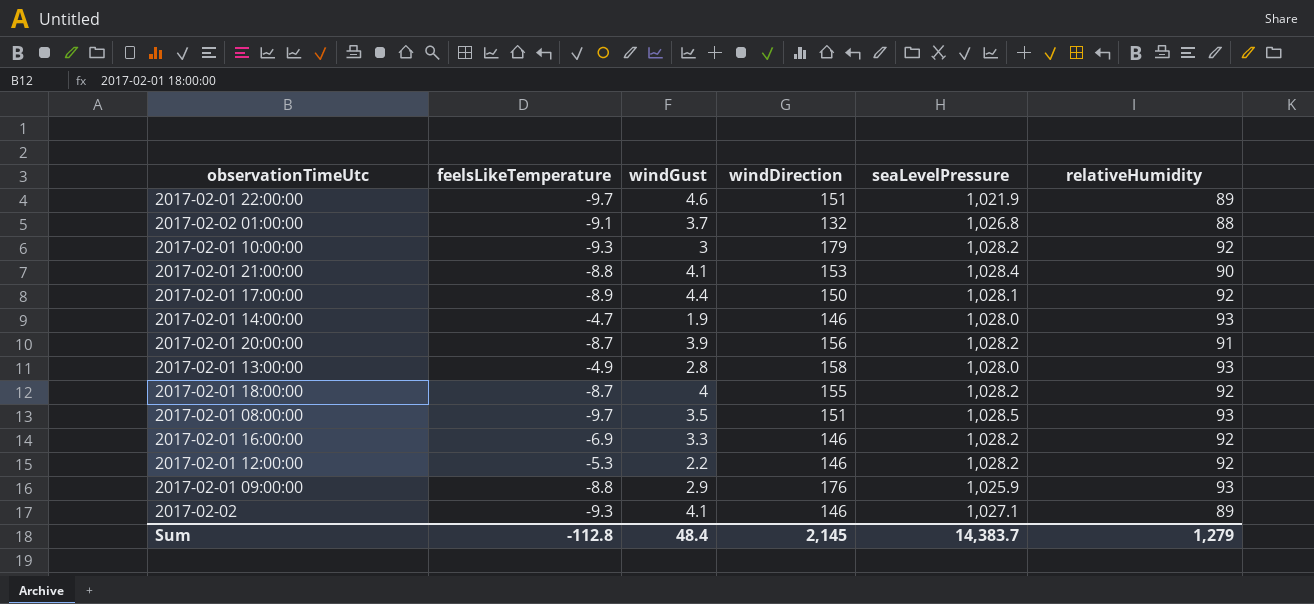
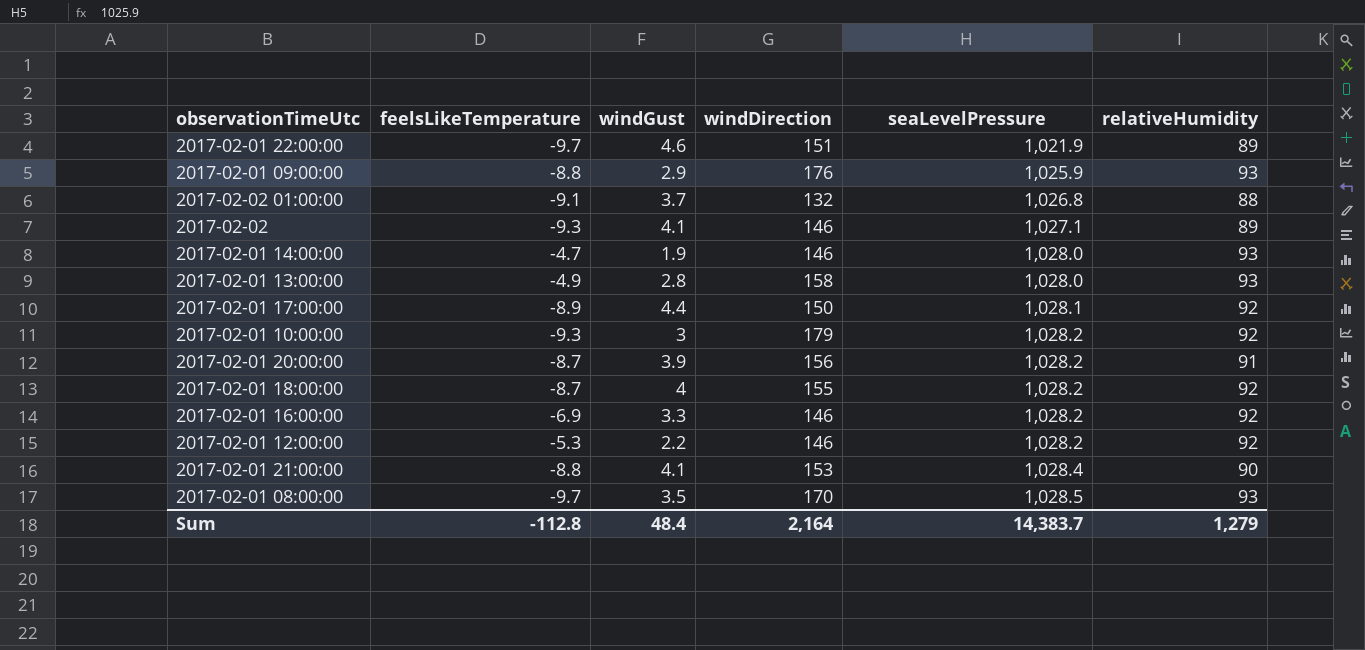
row order: none -> seaLevelPressure ascending
2017-02-01 08:00:00 | windDirection: 151 -> 170
Sum | windDirection: 2,145 -> 2,164

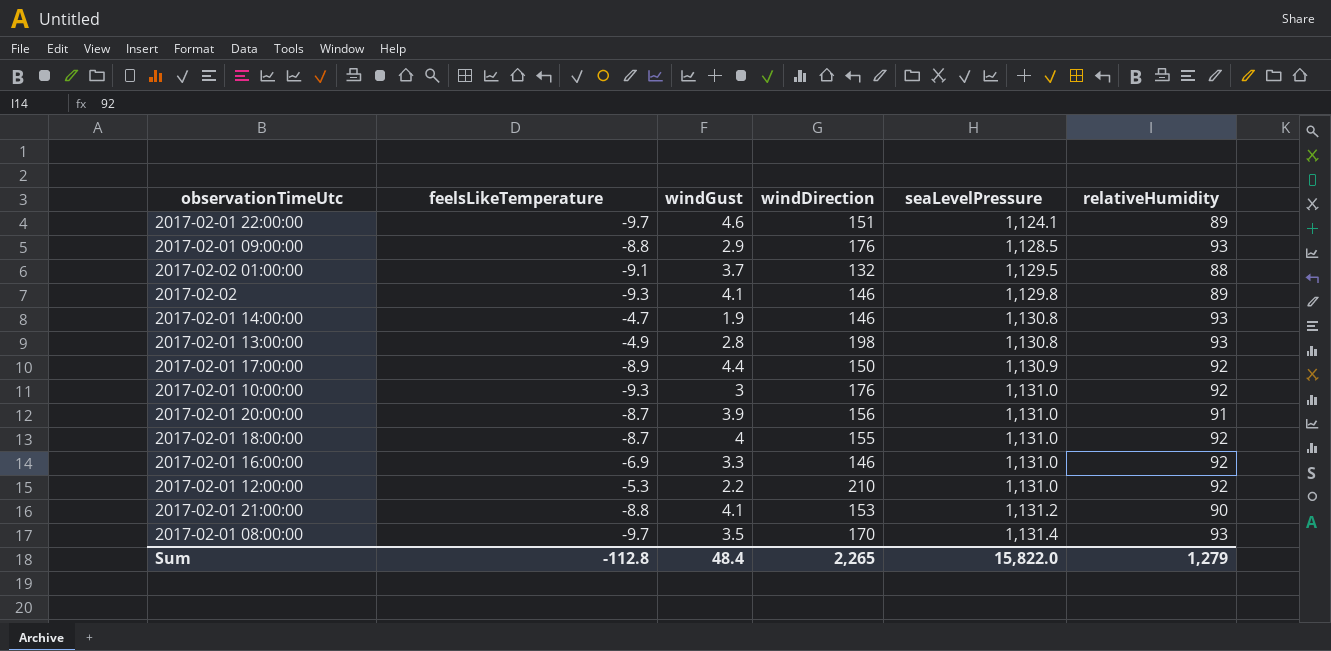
2017-02-01 22:00:00 | seaLevelPressure: 1,021.9 -> 1,124.1
2017-02-01 09:00:00 | seaLevelPressure: 1,025.9 -> 1,128.5
2017-02-02 01:00:00 | seaLevelPressure: 1,026.8 -> 1,129.5
2017-02-02 | seaLevelPressure: 1,027.1 -> 1,129.8
2017-02-01 14:00:00 | seaLevelPressure: 1,028.0 -> 1,130.8
2017-02-01 13:00:00 | windDirection: 158 -> 198
2017-02-01 13:00:00 | seaLevelPressure: 1,028.0 -> 1,130.8
2017-02-01 17:00:00 | seaLevelPressure: 1,028.1 -> 1,130.9
2017-02-01 10:00:00 | windDirection: 179 -> 176
2017-02-01 10:00:00 | seaLevelPressure: 1,028.2 -> 1,131.0
2017-02-01 20:00:00 | seaLevelPressure: 1,028.2 -> 1,131.0
2017-02-01 18:00:00 | seaLevelPressure: 1,028.2 -> 1,131.0
2017-02-01 16:00:00 | seaLevelPressure: 1,028.2 -> 1,131.0
2017-02-01 12:00:00 | windDirection: 146 -> 210
2017-02-01 12:00:00 | seaLevelPressure: 1,028.2 -> 1,131.0
2017-02-01 21:00:00 | seaLevelPressure: 1,028.4 -> 1,131.2
2017-02-01 08:00:00 | seaLevelPressure: 1,028.5 -> 1,131.4
Sum | windDirection: 2,164 -> 2,265
Sum | seaLevelPressure: 14,383.7 -> 15,822.0

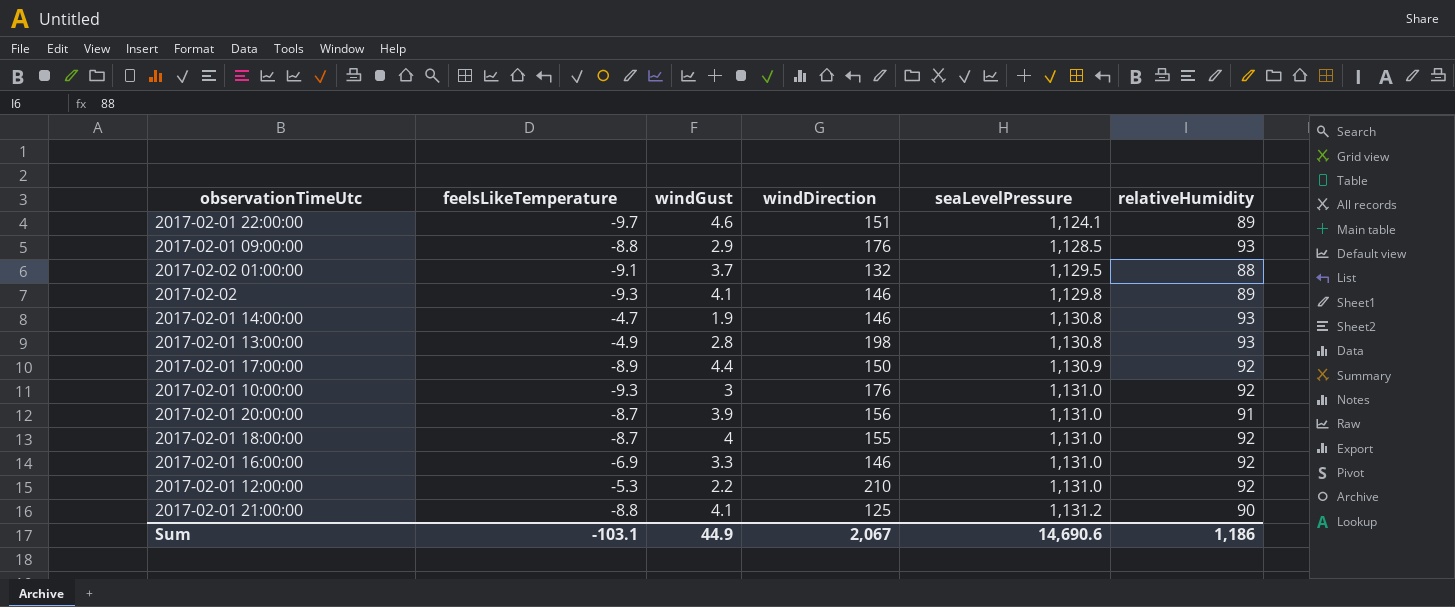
row 2017-02-01 08:00:00: -9.7 | 3.5 | 170 | 1,131.4 | 93 -> none
2017-02-01 21:00:00 | windDirection: 153 -> 125
Sum | feelsLikeTemperature: -112.8 -> -103.1
Sum | windGust: 48.4 -> 44.9
Sum | windDirection: 2,265 -> 2,067
Sum | seaLevelPressure: 15,822.0 -> 14,690.6
Sum | relativeHumidity: 1,279 -> 1,186

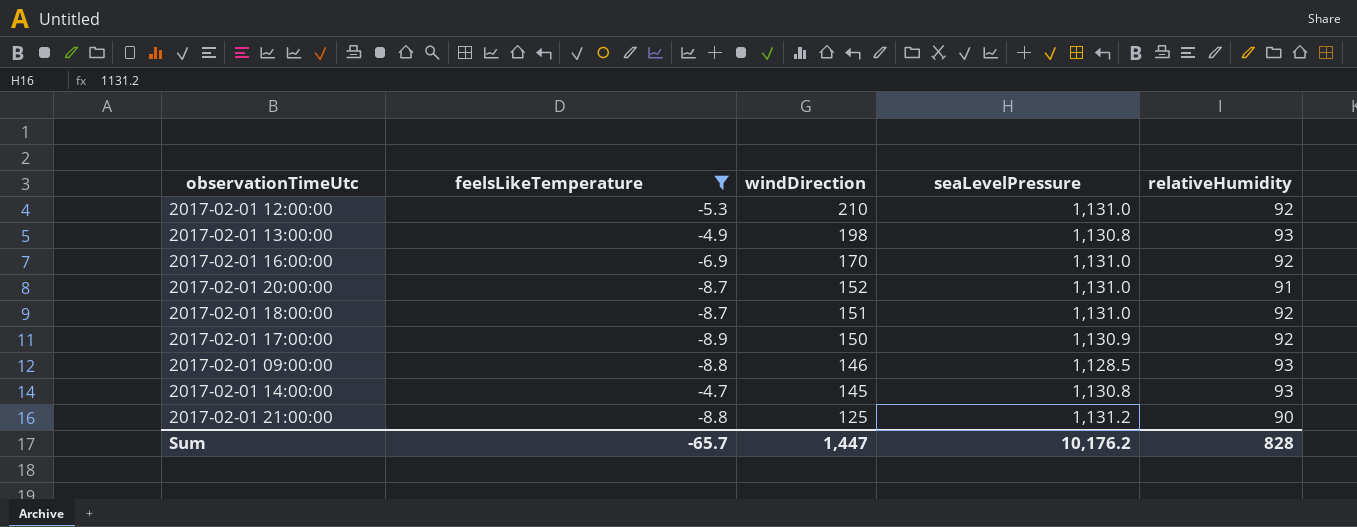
filter: none -> feelsLikeTemperature >= -8.9
row order: seaLevelPressure ascending -> windDirection descending
column windGust | position: 3 -> none
2017-02-01 16:00:00 | windDirection: 146 -> 170
2017-02-01 20:00:00 | windDirection: 156 -> 152
2017-02-01 18:00:00 | windDirection: 155 -> 151
2017-02-01 09:00:00 | windDirection: 176 -> 146
2017-02-01 14:00:00 | windDirection: 146 -> 145
Sum | feelsLikeTemperature: -103.1 -> -65.7
Sum | windDirection: 2,067 -> 1,447
Sum | seaLevelPressure: 14,690.6 -> 10,176.2
Sum | relativeHumidity: 1,186 -> 828

